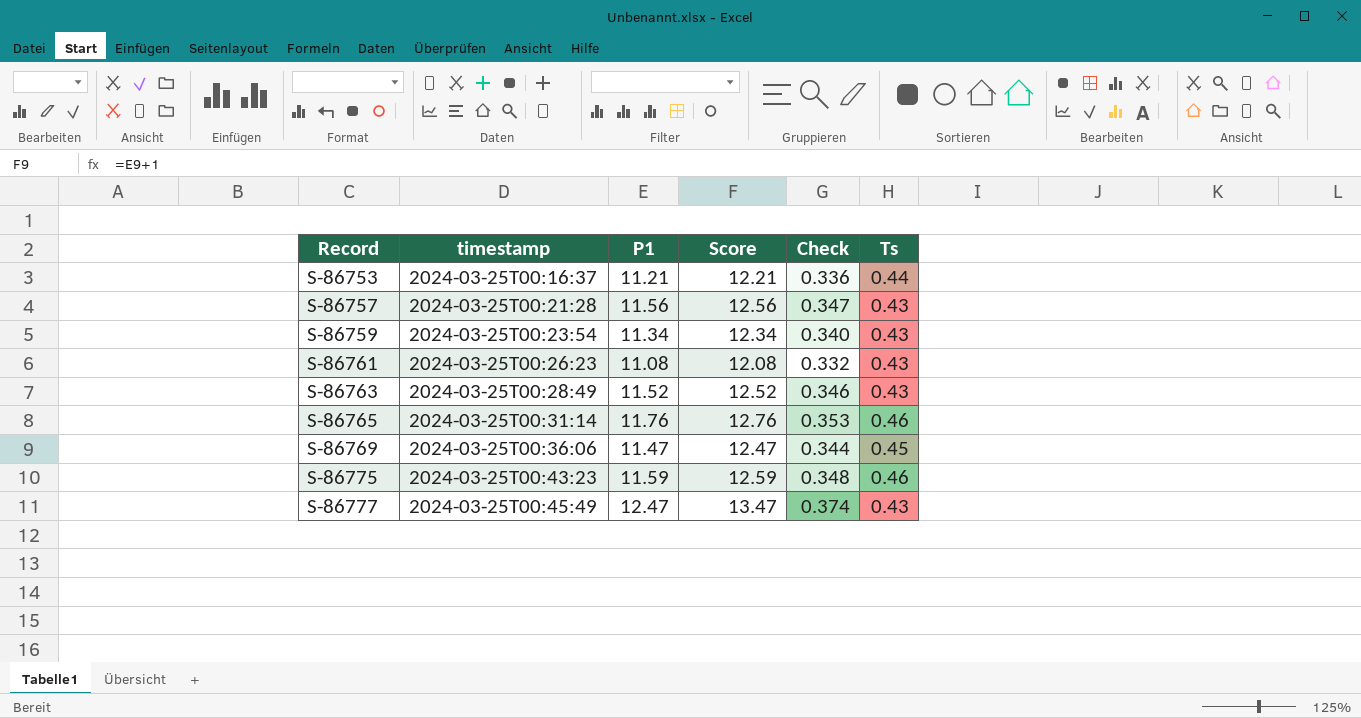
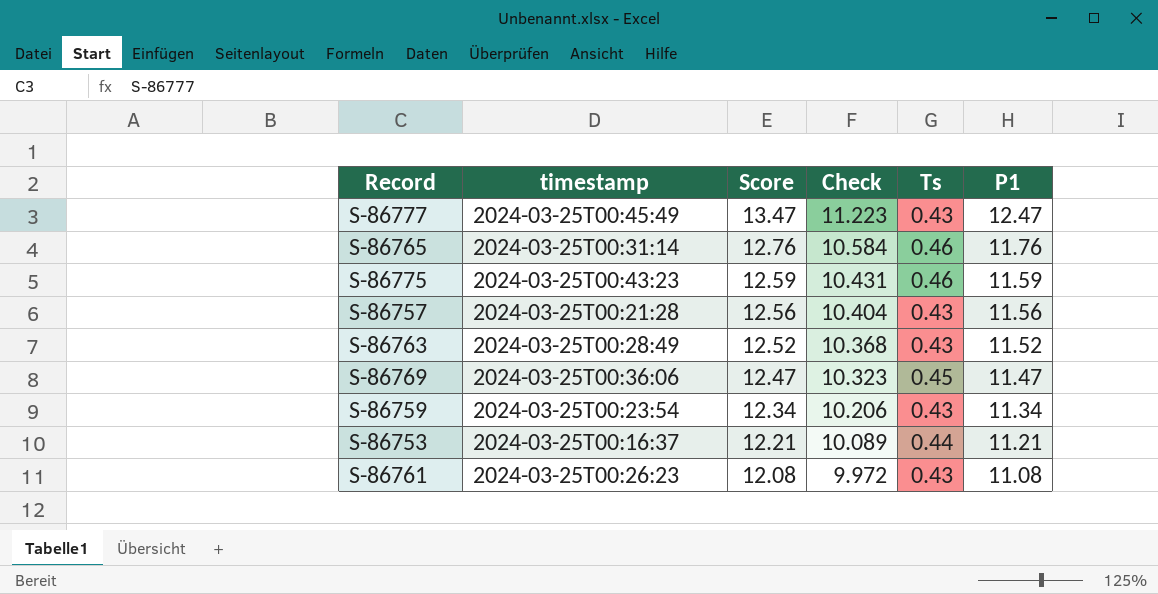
row order: Record ascending -> Score descending
column Check | formula: [P1] * 0.03 -> [P1] * 0.9
column P1 | position: 3 -> 6

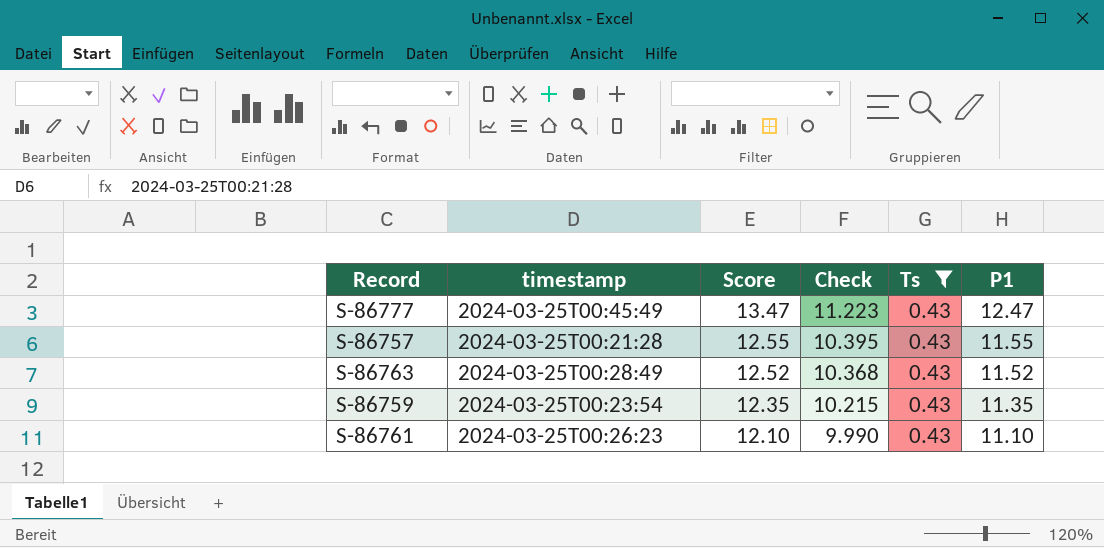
filter: none -> Ts = 0.43
S-86757 | Score: 12.56 -> 12.55
S-86757 | Check: 10.404 -> 10.395
S-86757 | P1: 11.56 -> 11.55
S-86759 | Score: 12.34 -> 12.35
S-86759 | Check: 10.206 -> 10.215
S-86759 | P1: 11.34 -> 11.35
S-86761 | Score: 12.08 -> 12.10
S-86761 | Check: 9.972 -> 9.990
S-86761 | P1: 11.08 -> 11.10

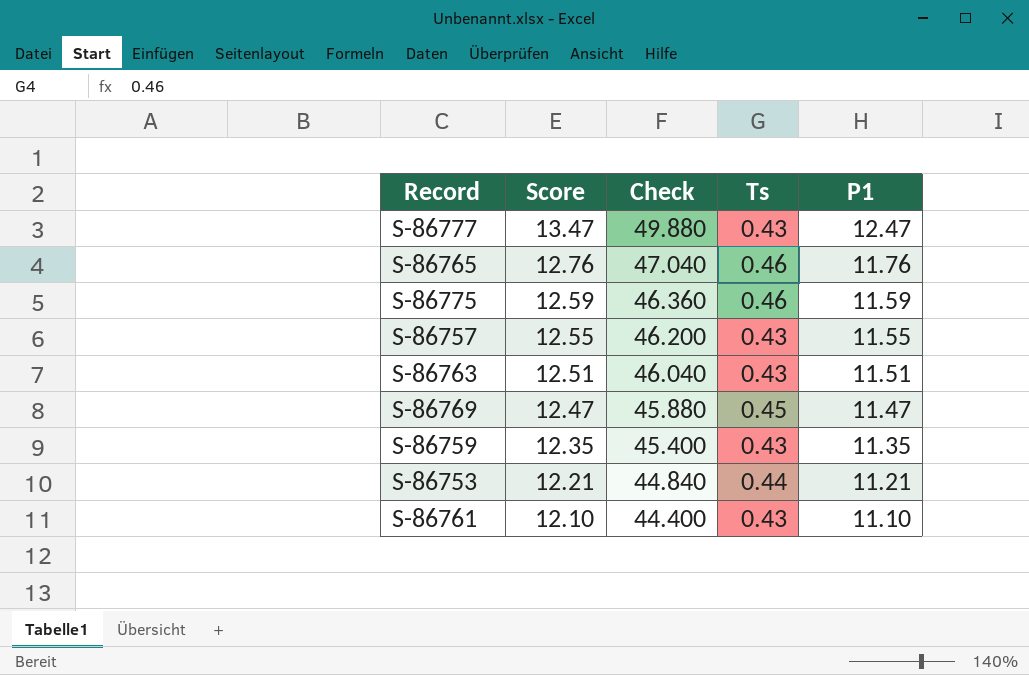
filter: Ts = 0.43 -> none
column timestamp | position: 2 -> none
column Check | formula: [P1] * 0.9 -> [P1] * 4
S-86763 | Score: 12.52 -> 12.51
S-86763 | P1: 11.52 -> 11.51

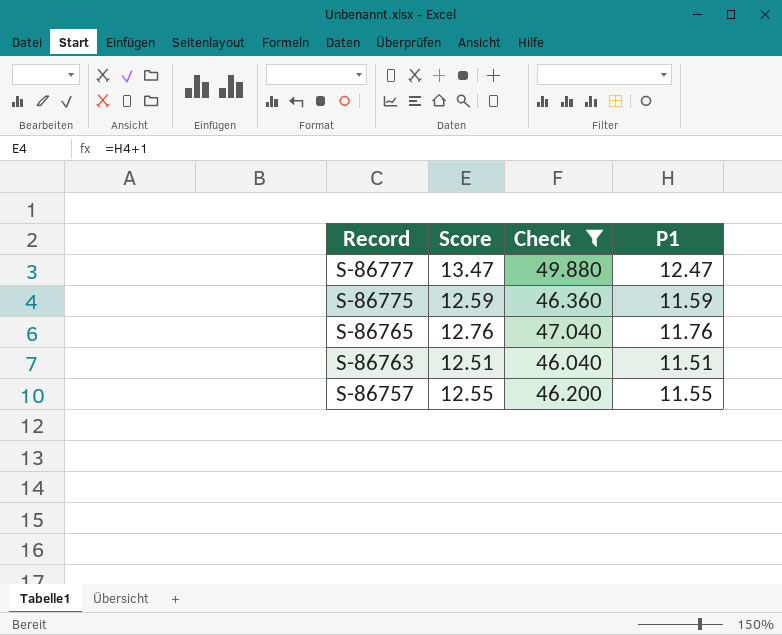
filter: none -> Check >= 46.040
row order: Score descending -> Record descending
column Ts | position: 4 -> none

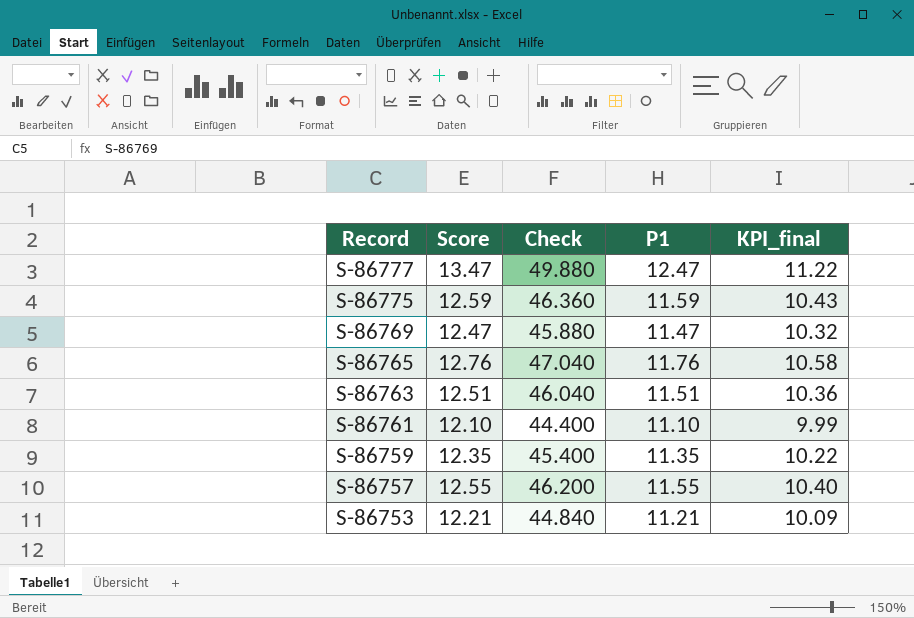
filter: Check >= 46.040 -> none
column KPI_final | formula: none -> [P1] * 0.9

